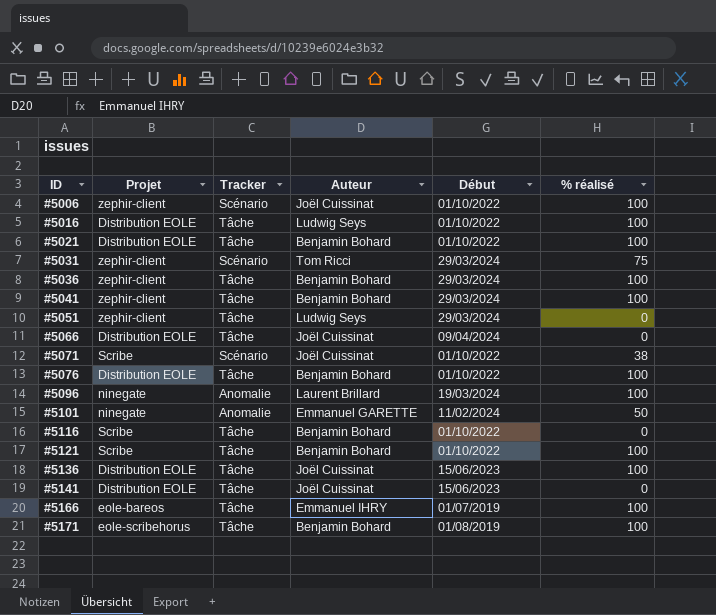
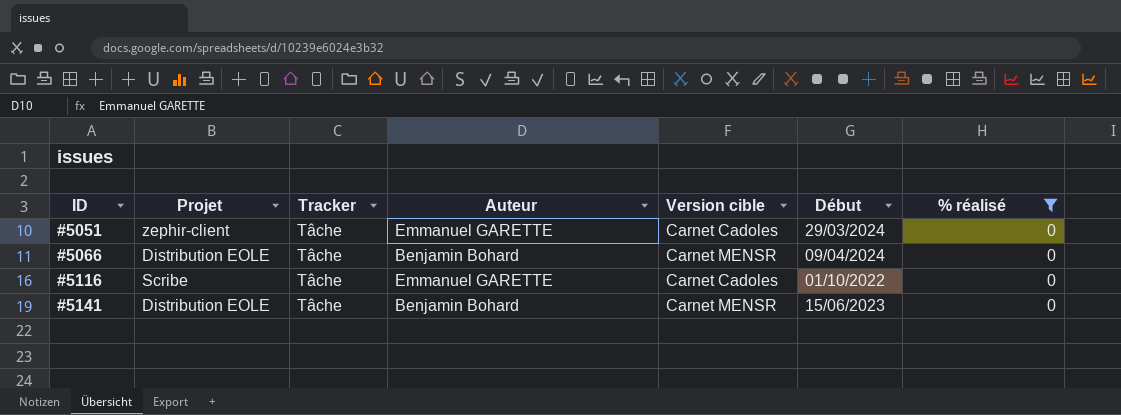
filter: none -> % réalisé = 0
column Version cible | position: none -> 5
#5051 | Auteur: Ludwig Seys -> Emmanuel GARETTE
#5066 | Auteur: Joël Cuissinat -> Benjamin Bohard
#5116 | Auteur: Benjamin Bohard -> Emmanuel GARETTE
#5141 | Auteur: Joël Cuissinat -> Benjamin Bohard

